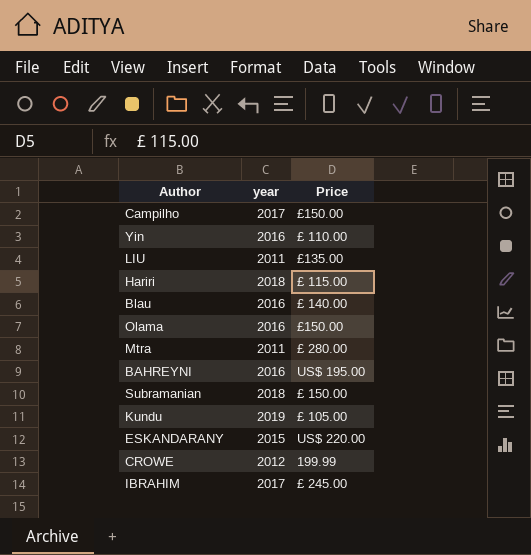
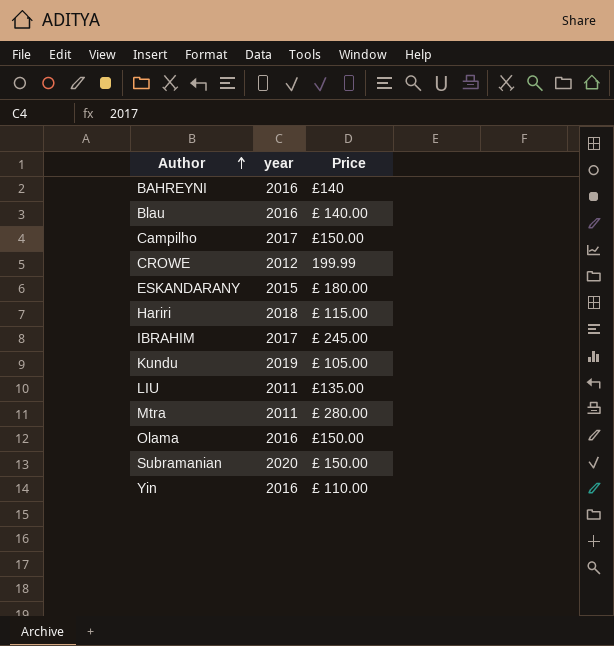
row order: none -> Author ascending
BAHREYNI | Price: US$ 195.00 -> £140
ESKANDARANY | Price: US$ 220.00 -> £ 180.00
Subramanian | year: 2018 -> 2020

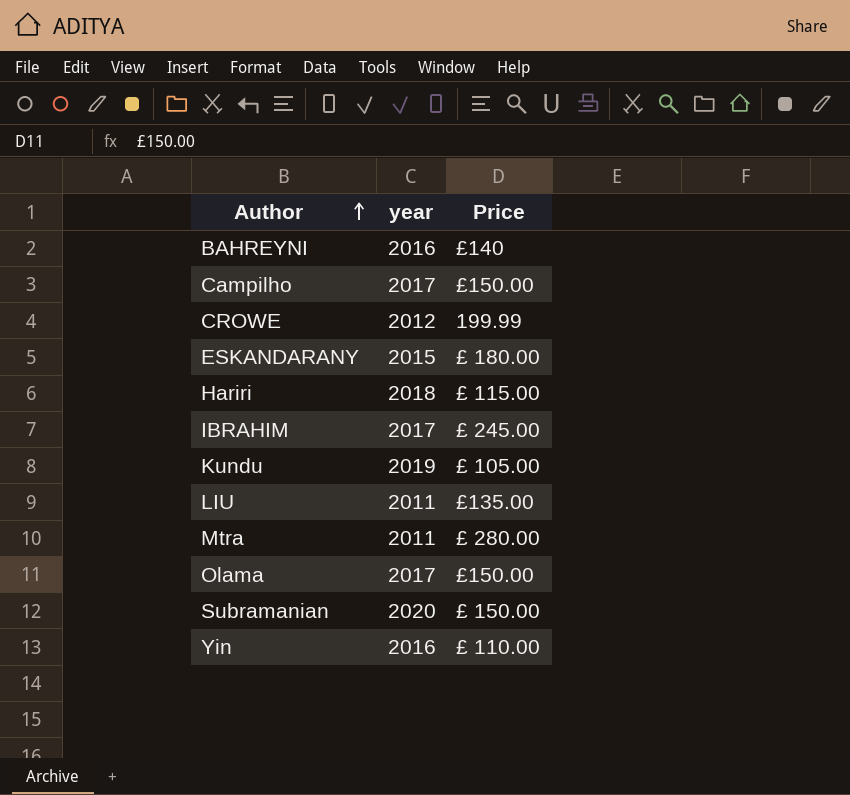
row Blau: 2016 | £ 140.00 -> none
Olama | year: 2016 -> 2017

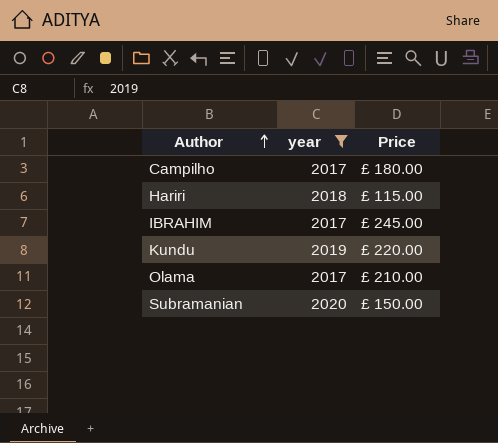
filter: none -> year >= 2017
Campilho | Price: £150.00 -> £ 180.00
Kundu | Price: £ 105.00 -> £ 220.00
Olama | Price: £150.00 -> £ 210.00

